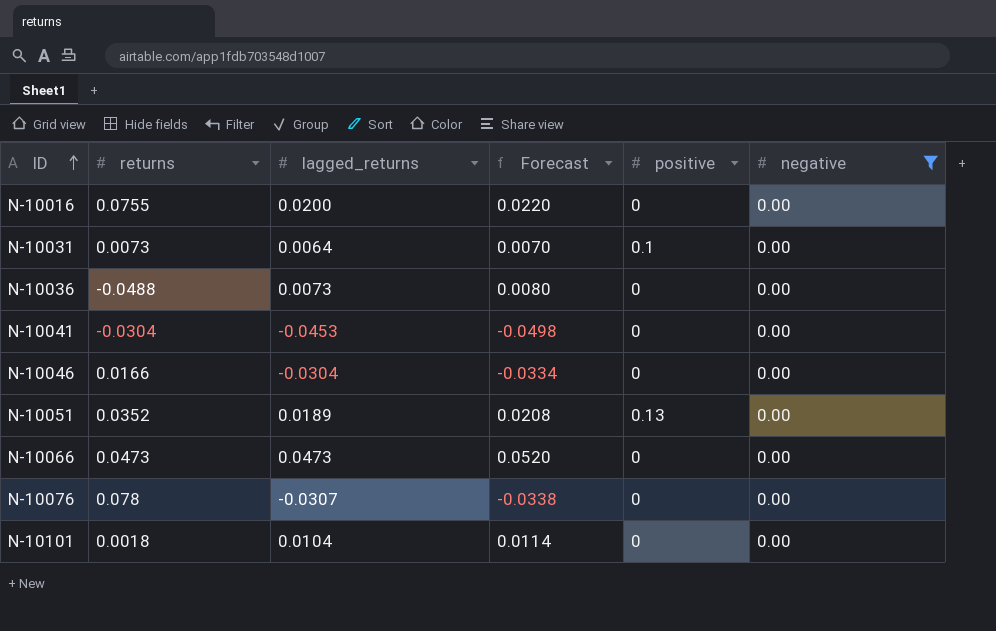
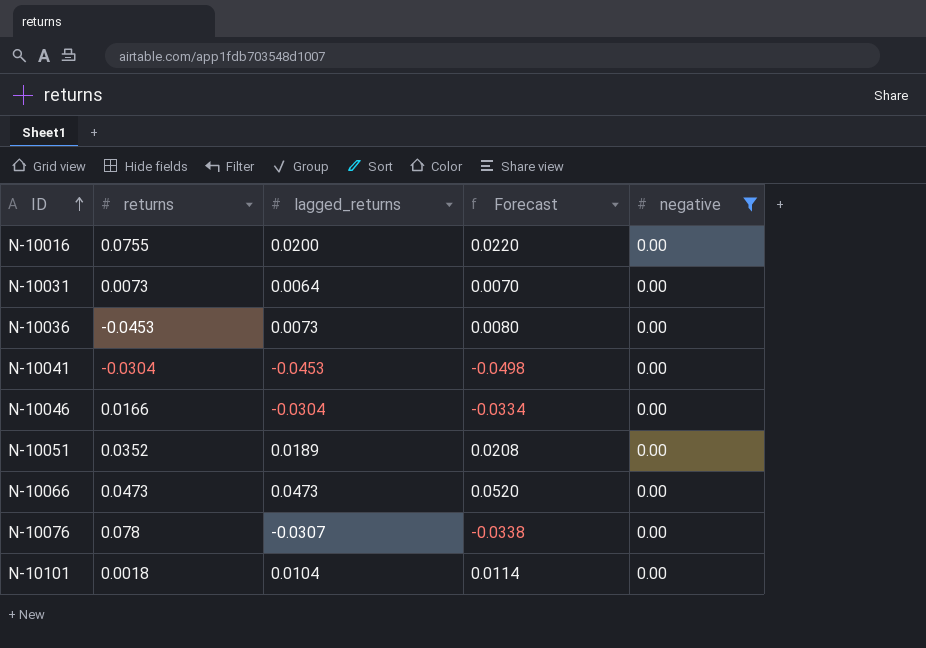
column positive | position: 5 -> none
N-10036 | returns: -0.0488 -> -0.0453

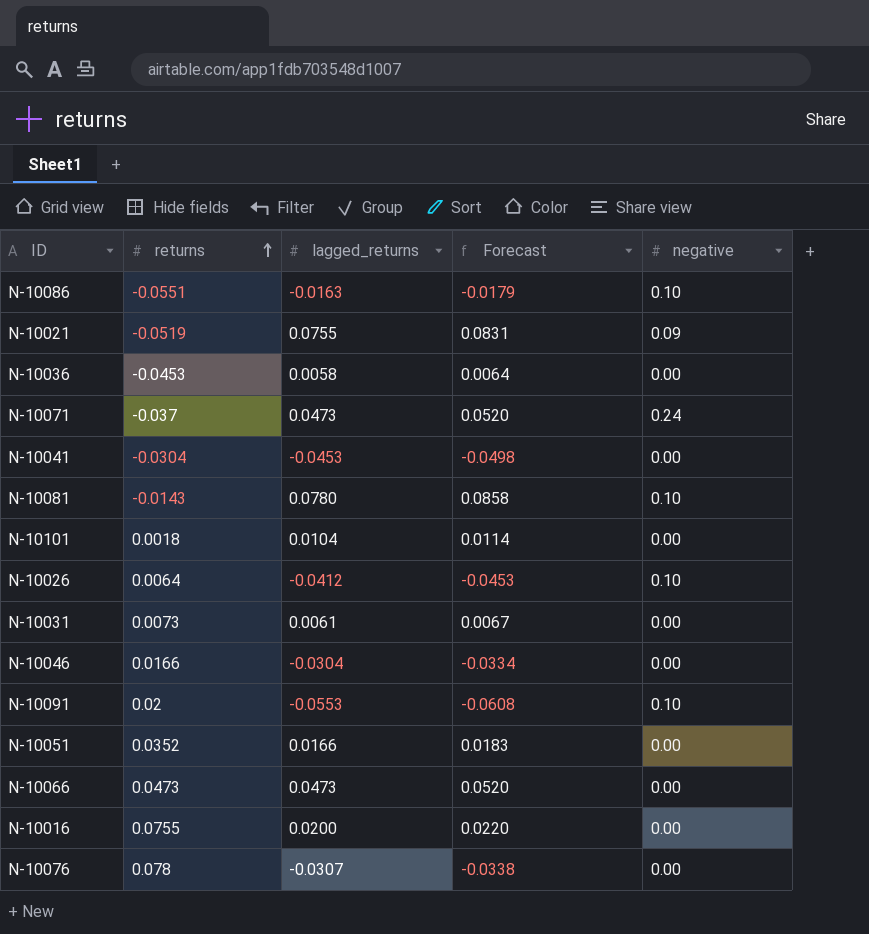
filter: negative = 0.00 -> none
row order: ID ascending -> returns ascending
N-10036 | lagged_returns: 0.0073 -> 0.0058
N-10036 | Forecast: 0.0080 -> 0.0064
N-10031 | lagged_returns: 0.0064 -> 0.0061
N-10031 | Forecast: 0.0070 -> 0.0067
N-10051 | lagged_returns: 0.0189 -> 0.0166
N-10051 | Forecast: 0.0208 -> 0.0183

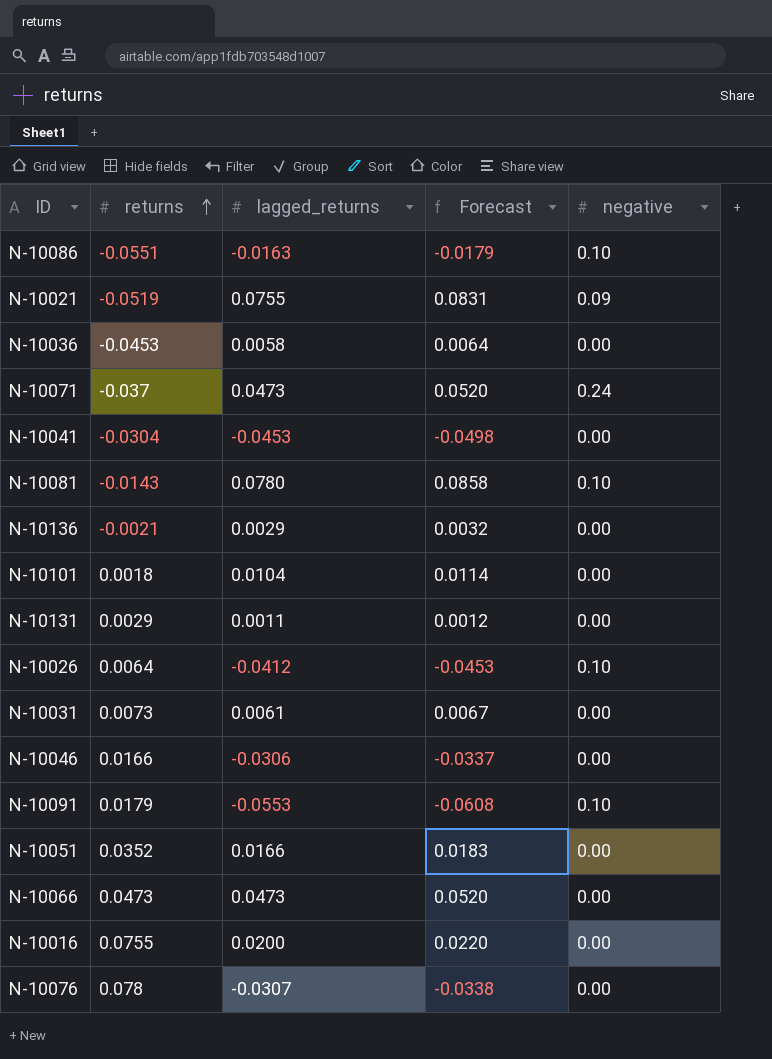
row N-10136: none -> -0.0021 | 0.0029 | 0.0032 | 0.00
row N-10131: none -> 0.0029 | 0.0011 | 0.0012 | 0.00
N-10046 | lagged_returns: -0.0304 -> -0.0306
N-10046 | Forecast: -0.0334 -> -0.0337
N-10091 | returns: 0.02 -> 0.0179

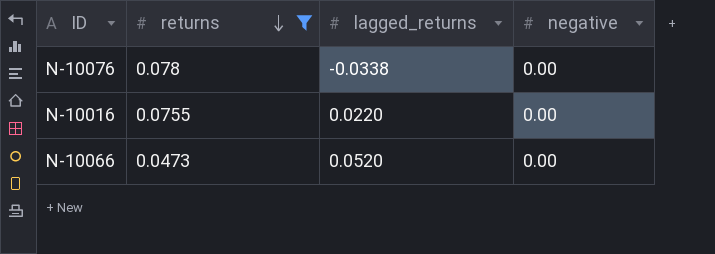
filter: none -> returns >= 0.0473
row order: returns ascending -> returns descending
column Forecast | formula: [lagged_returns] * 1.1 -> none
N-10076 | lagged_returns: -0.0307 -> -0.0338
N-10016 | lagged_returns: 0.0200 -> 0.0220
N-10066 | lagged_returns: 0.0473 -> 0.0520

